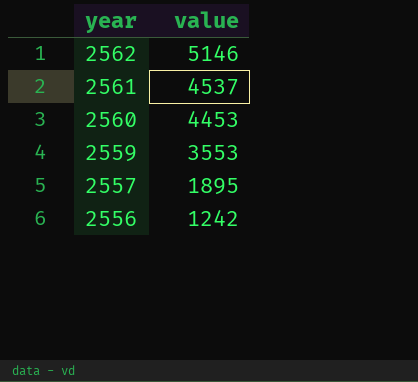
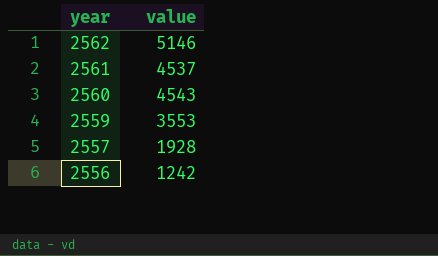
2560 | value: 4453 -> 4543
2557 | value: 1895 -> 1928

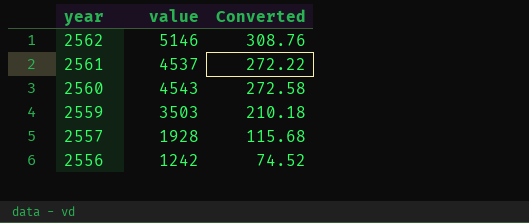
column Converted | formula: none -> [value] * 0.06
2559 | value: 3553 -> 3503

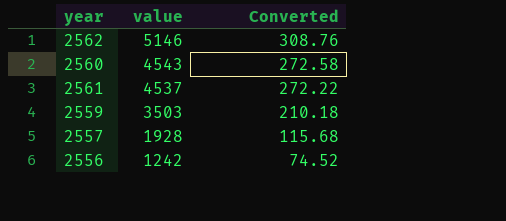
row order: year descending -> value descending

